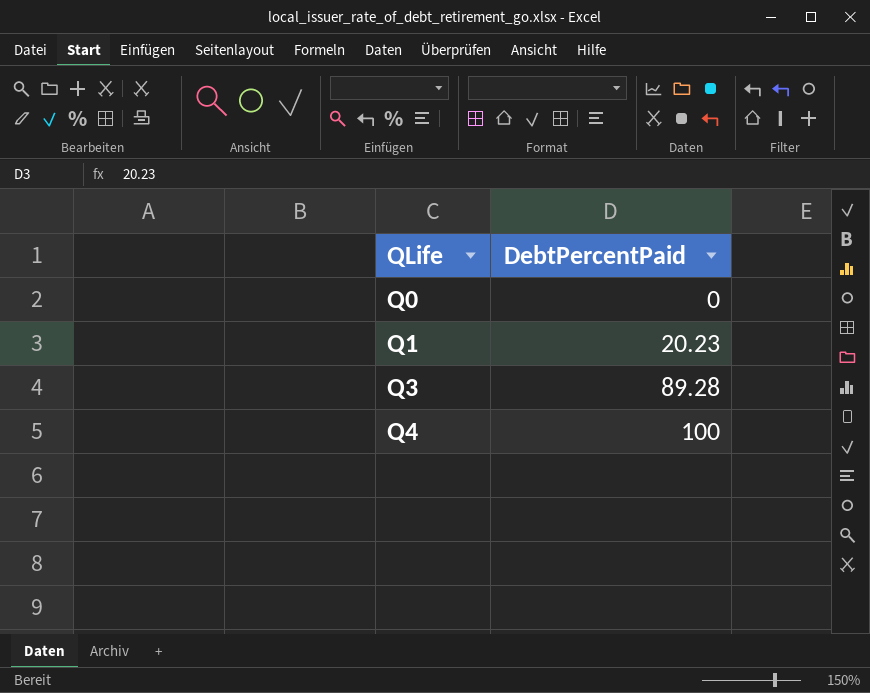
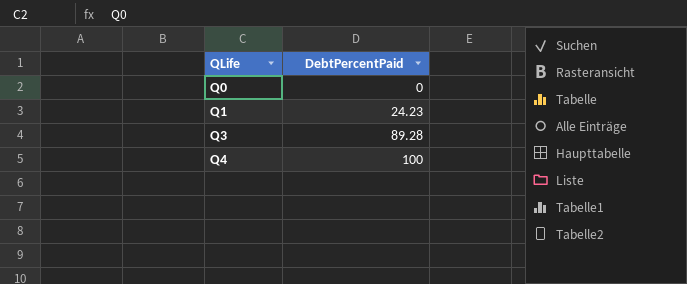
Q1 | DebtPercentPaid: 20.23 -> 24.23

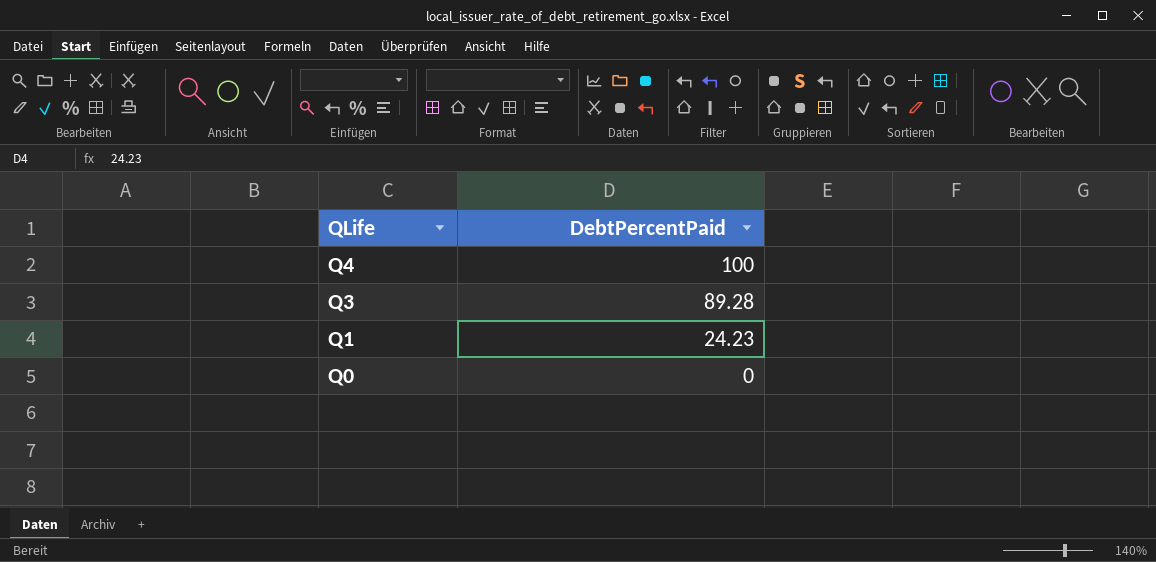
row order: QLife ascending -> QLife descending

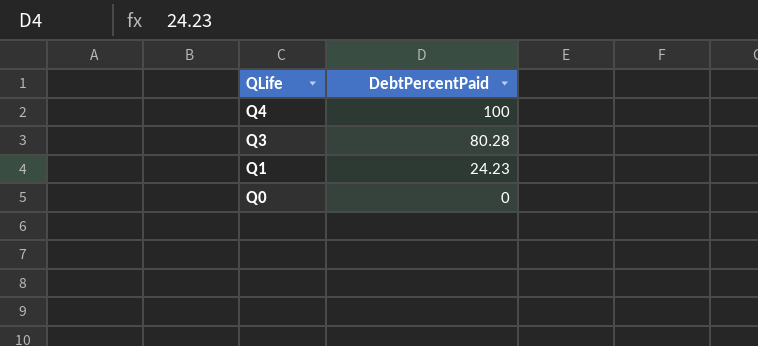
Q3 | DebtPercentPaid: 89.28 -> 80.28

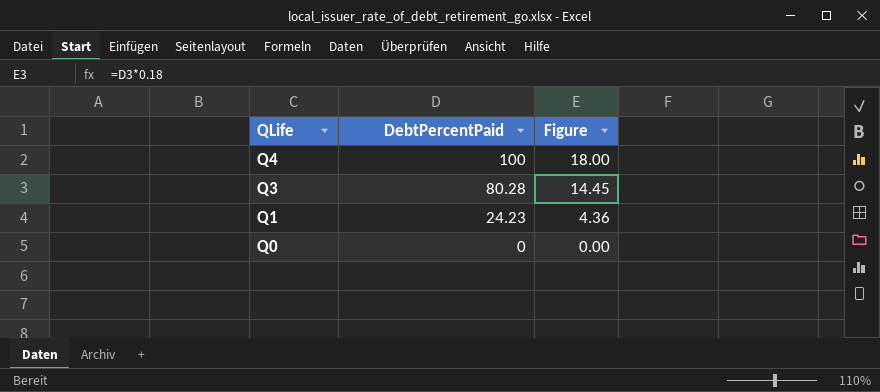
column Figure | formula: none -> [DebtPercentPaid] * 0.18

